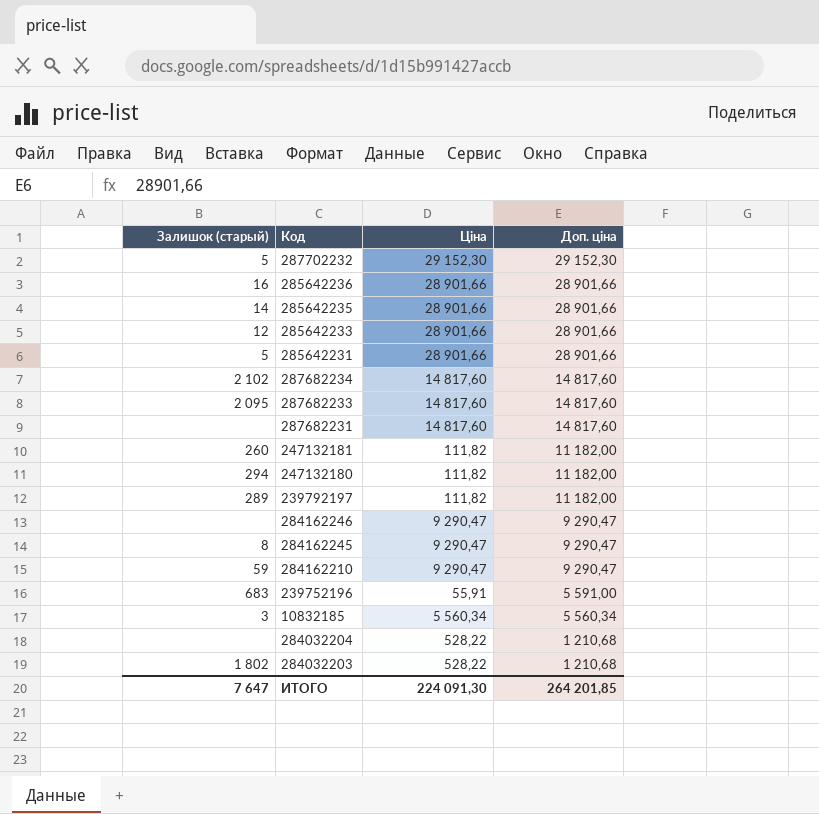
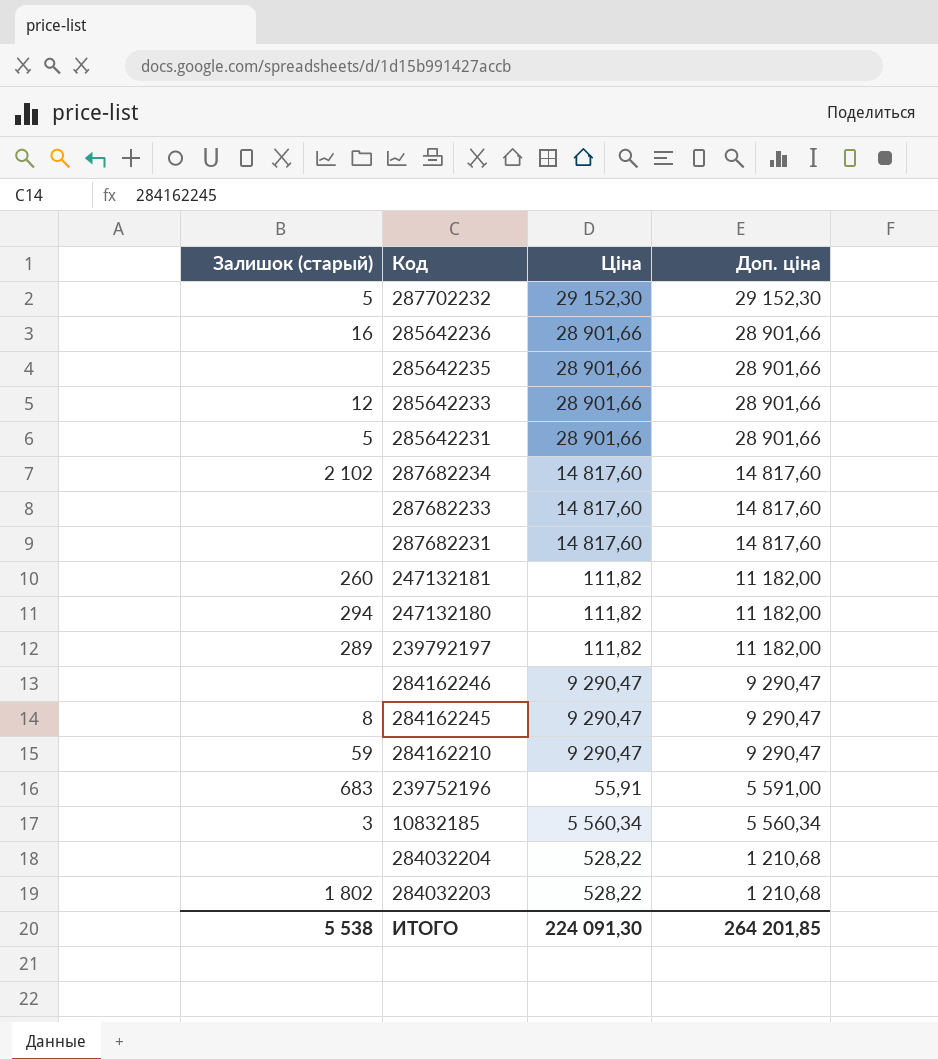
285642235 | Залишок (старый): 14 -> none
287682233 | Залишок (старый): 2 095 -> none
ИТОГО | Залишок (старый): 7 647 -> 5 538

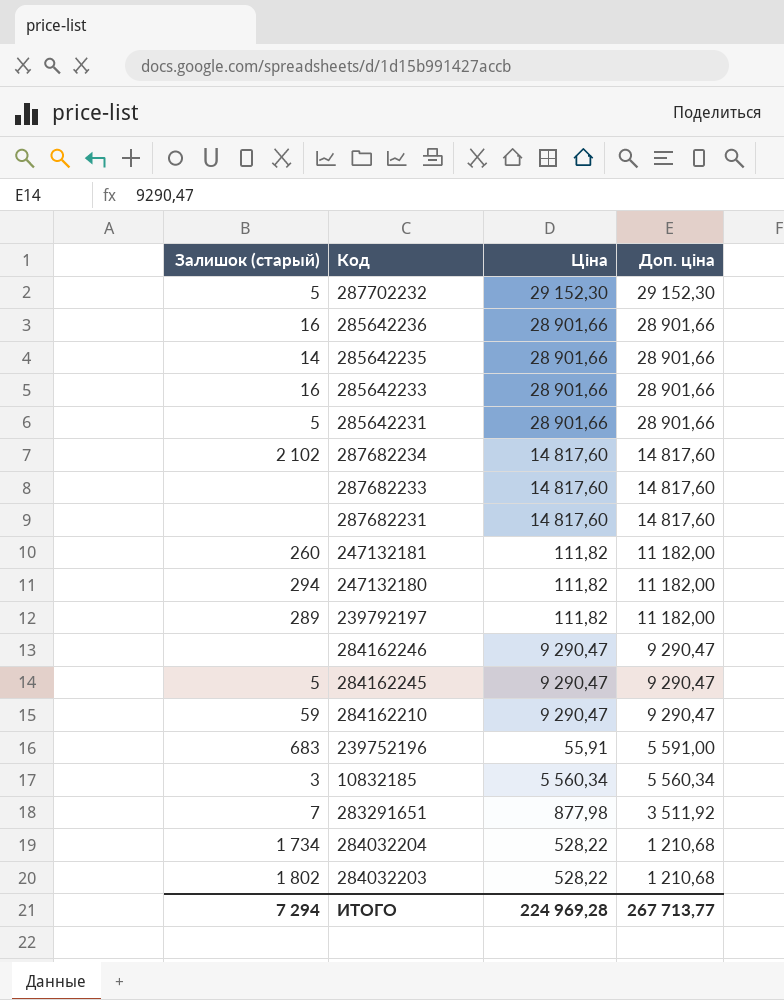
285642235 | Залишок (старый): none -> 14
285642233 | Залишок (старый): 12 -> 16
284162245 | Залишок (старый): 8 -> 5
row 283291651: none -> 7 | 877,98 | 3 511,92
284032204 | Залишок (старый): none -> 1 734
ИТОГО | Залишок (старый): 5 538 -> 7 294
ИТОГО | Ціна: 224 091,30 -> 224 969,28
ИТОГО | Доп. ціна: 264 201,85 -> 267 713,77

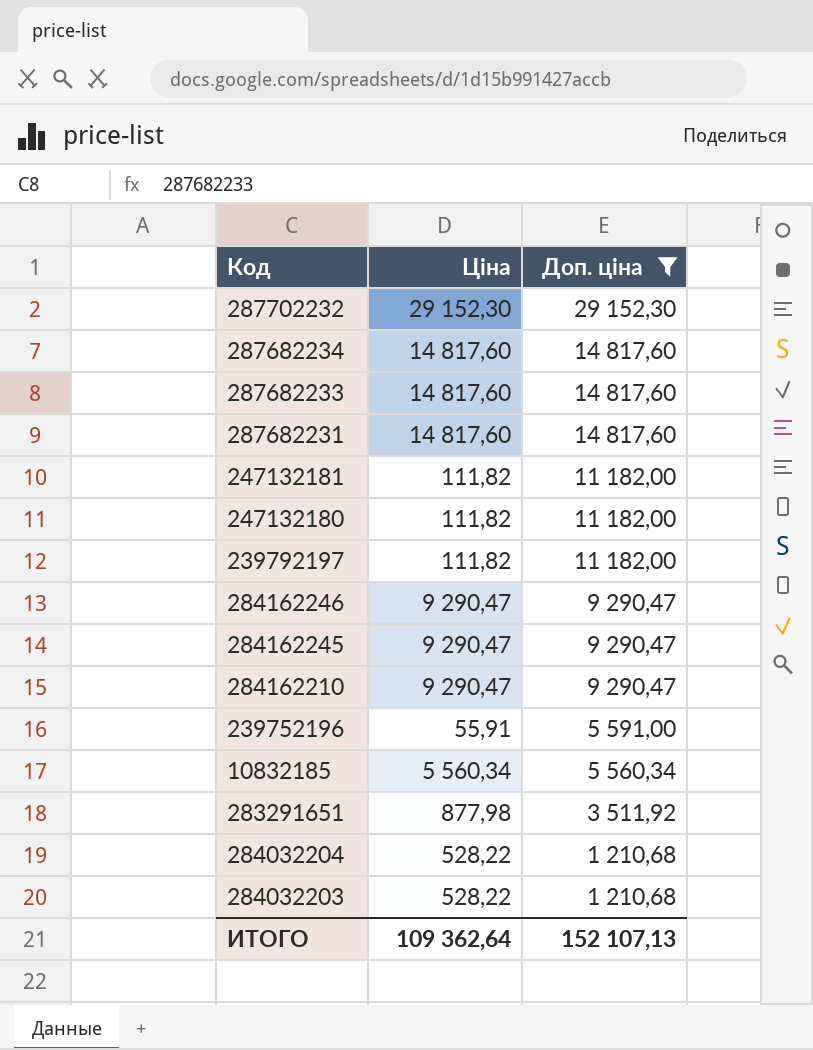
filter: none -> Доп. ціна != 28 901,66
column Залишок (старый) | position: 1 -> none
ИТОГО | Ціна: 224 969,28 -> 109 362,64
ИТОГО | Доп. ціна: 267 713,77 -> 152 107,13

